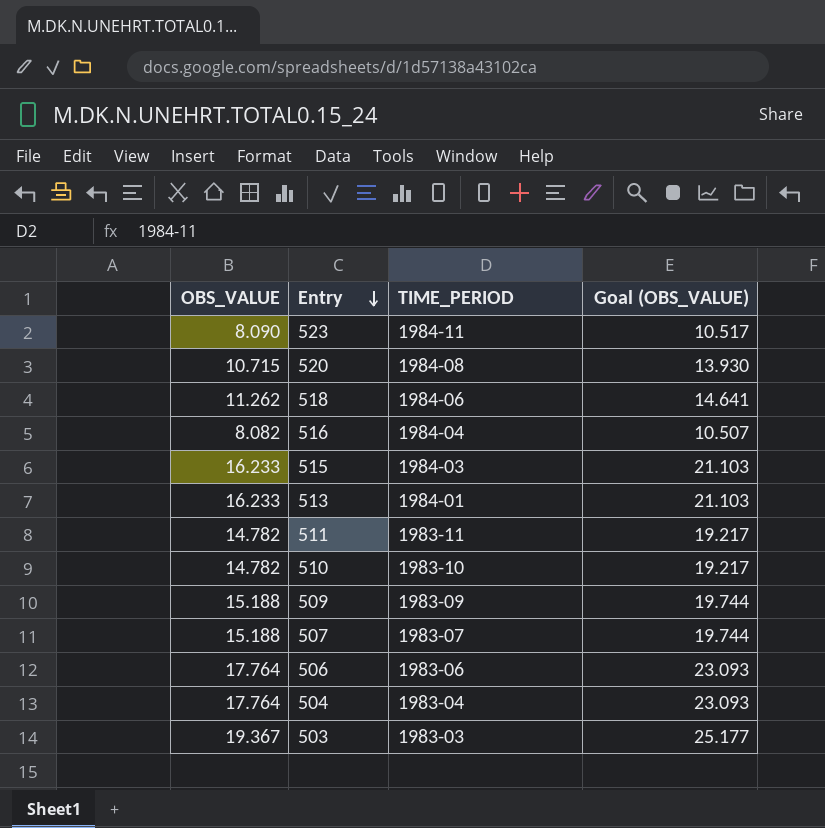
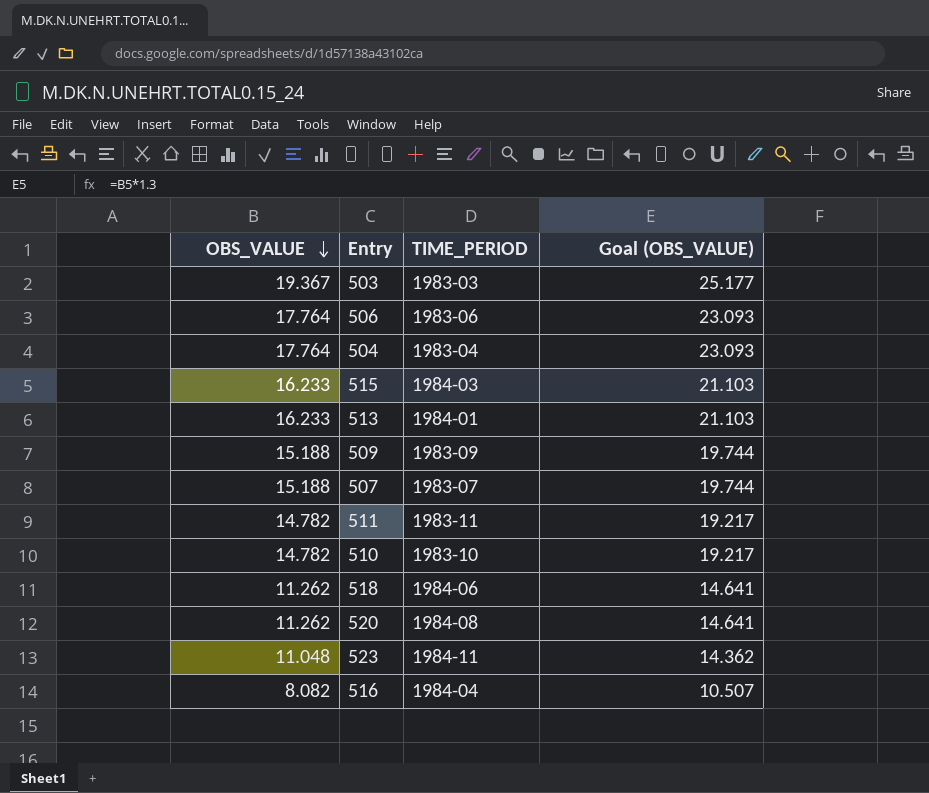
row order: Entry descending -> OBS_VALUE descending
520 | OBS_VALUE: 10.715 -> 11.262
520 | Goal (OBS_VALUE): 13.930 -> 14.641
523 | OBS_VALUE: 8.090 -> 11.048
523 | Goal (OBS_VALUE): 10.517 -> 14.362

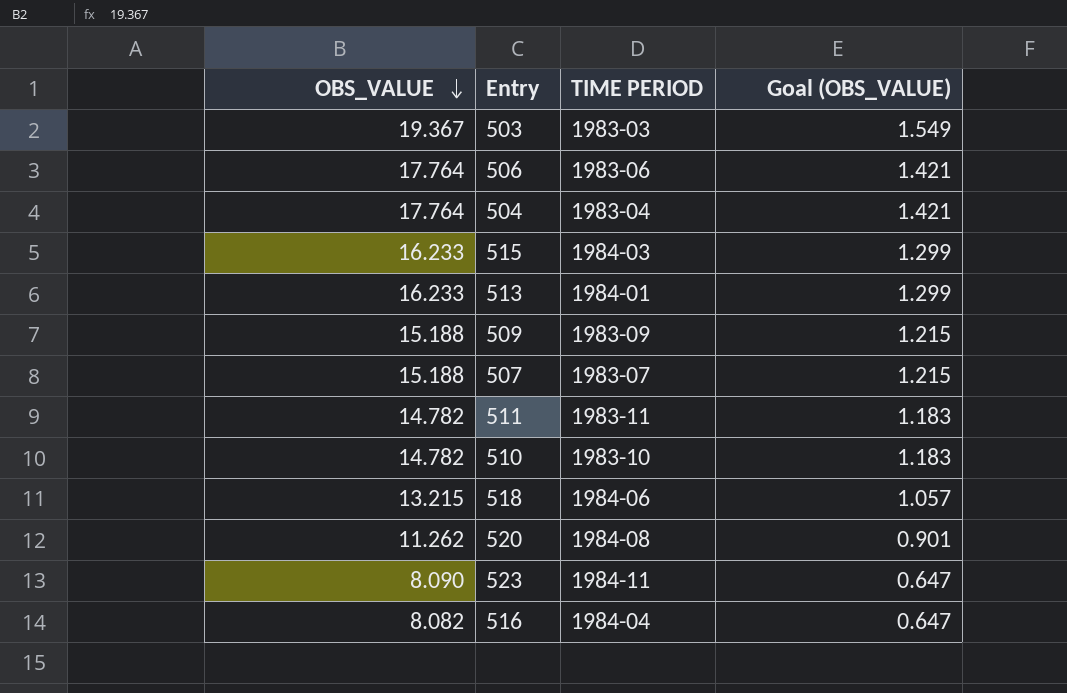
column name: TIME_PERIOD -> TIME PERIOD
column Goal (OBS_VALUE) | formula: [OBS_VALUE] * 1.3 -> [OBS_VALUE] * 0.08
518 | OBS_VALUE: 11.262 -> 13.215
523 | OBS_VALUE: 11.048 -> 8.090

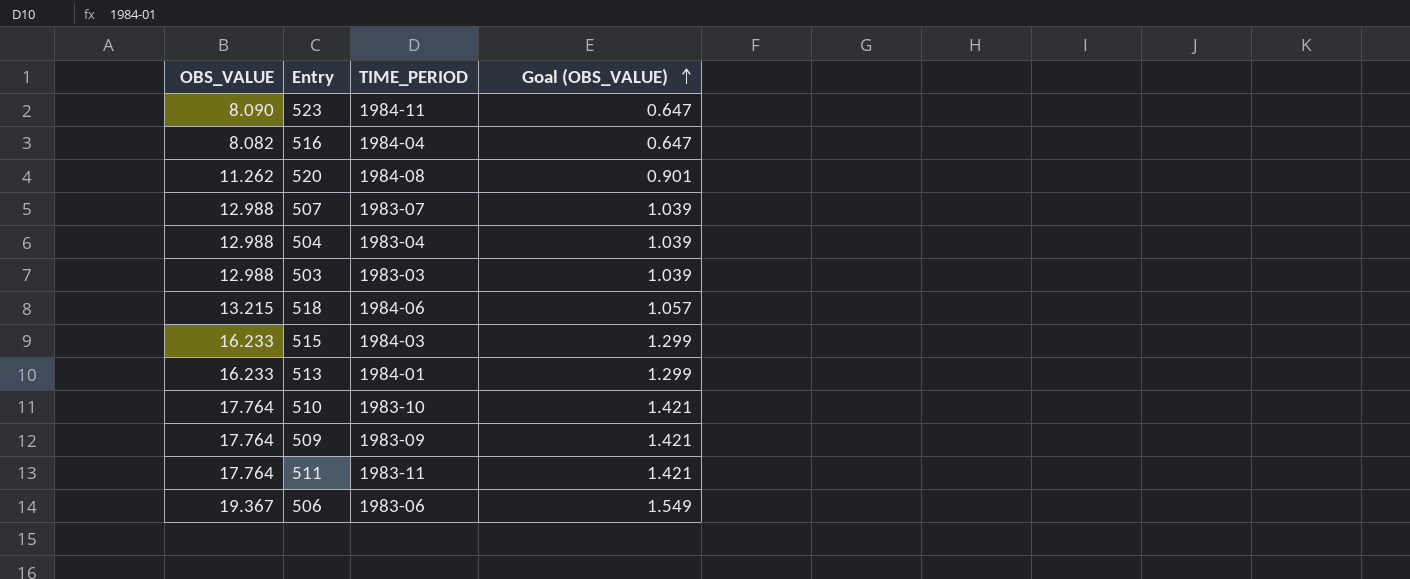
row order: OBS_VALUE descending -> Goal (OBS_VALUE) ascending
column name: TIME PERIOD -> TIME_PERIOD
507 | OBS_VALUE: 15.188 -> 12.988
507 | Goal (OBS_VALUE): 1.215 -> 1.039
504 | OBS_VALUE: 17.764 -> 12.988
504 | Goal (OBS_VALUE): 1.421 -> 1.039
503 | OBS_VALUE: 19.367 -> 12.988
503 | Goal (OBS_VALUE): 1.549 -> 1.039
510 | OBS_VALUE: 14.782 -> 17.764
510 | Goal (OBS_VALUE): 1.183 -> 1.421
509 | OBS_VALUE: 15.188 -> 17.764
509 | Goal (OBS_VALUE): 1.215 -> 1.421
511 | OBS_VALUE: 14.782 -> 17.764
511 | Goal (OBS_VALUE): 1.183 -> 1.421
506 | OBS_VALUE: 17.764 -> 19.367
506 | Goal (OBS_VALUE): 1.421 -> 1.549

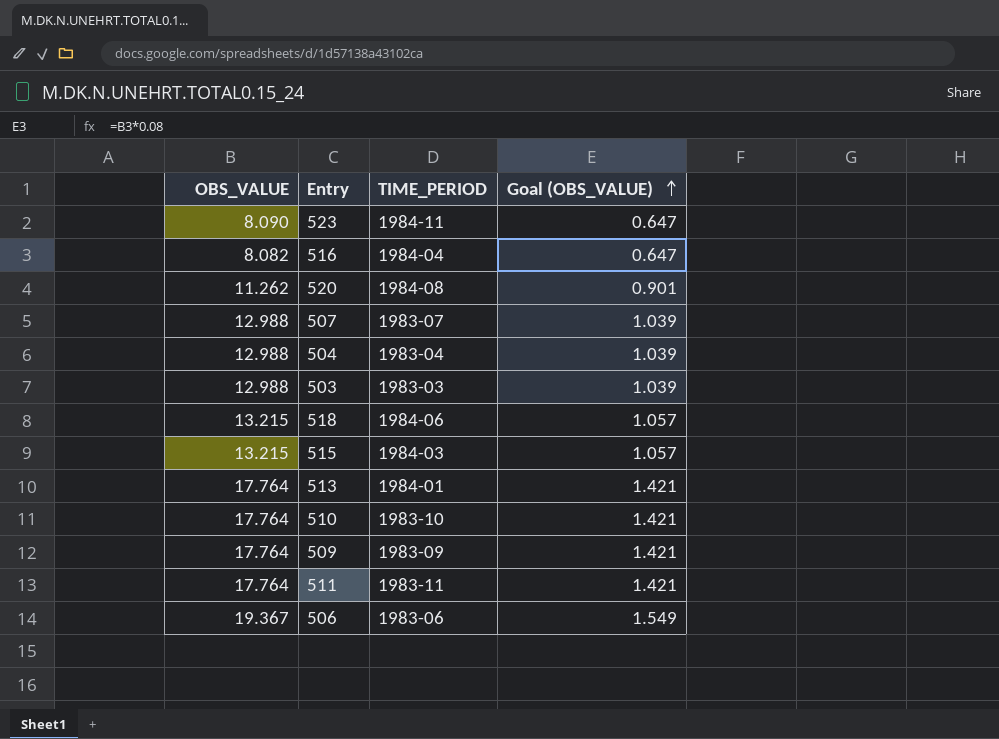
515 | OBS_VALUE: 16.233 -> 13.215
515 | Goal (OBS_VALUE): 1.299 -> 1.057
513 | OBS_VALUE: 16.233 -> 17.764
513 | Goal (OBS_VALUE): 1.299 -> 1.421

